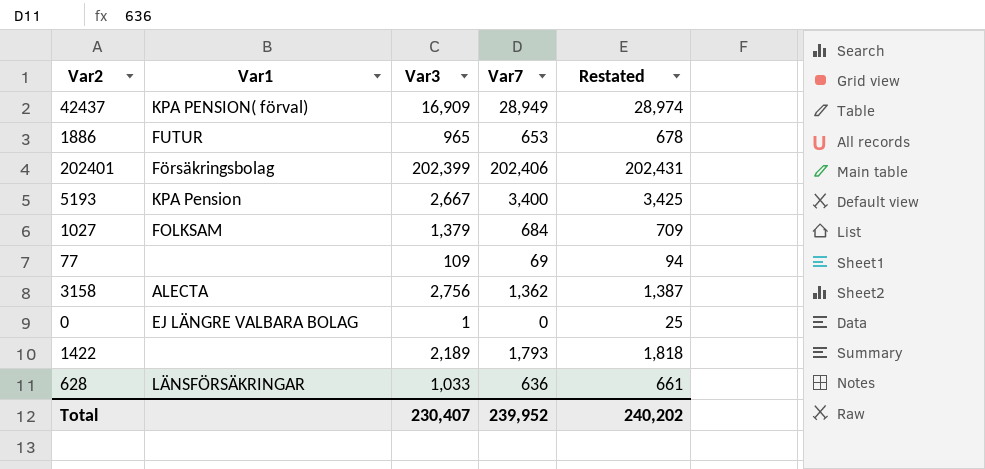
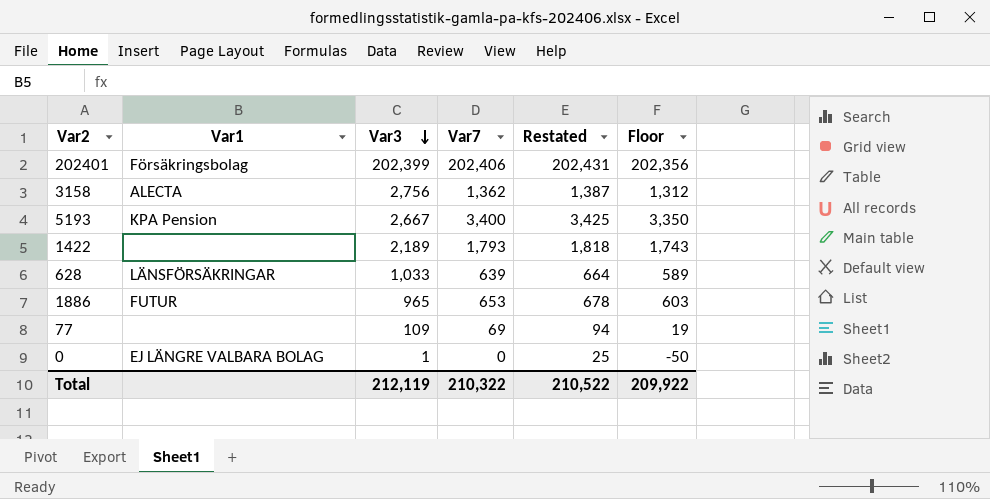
row order: none -> Var3 descending
column Floor | formula: none -> [Var7] - 50
row 42437: KPA PENSION( förval) | 16,909 | 28,949 | 28,974 -> none
row 1027: FOLKSAM | 1,379 | 684 | 709 -> none
628 | Var7: 636 -> 639
628 | Restated: 661 -> 664
Total | Var3: 230,407 -> 212,119
Total | Var7: 239,952 -> 210,322
Total | Restated: 240,202 -> 210,522

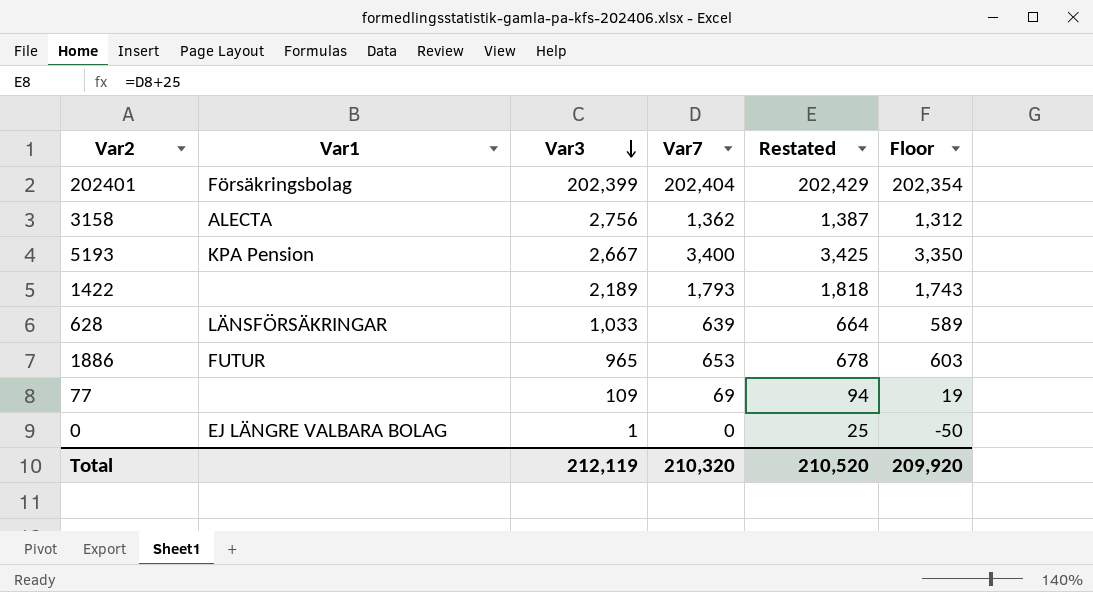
202401 | Var7: 202,406 -> 202,404
202401 | Restated: 202,431 -> 202,429
202401 | Floor: 202,356 -> 202,354
Total | Var7: 210,322 -> 210,320
Total | Restated: 210,522 -> 210,520
Total | Floor: 209,922 -> 209,920

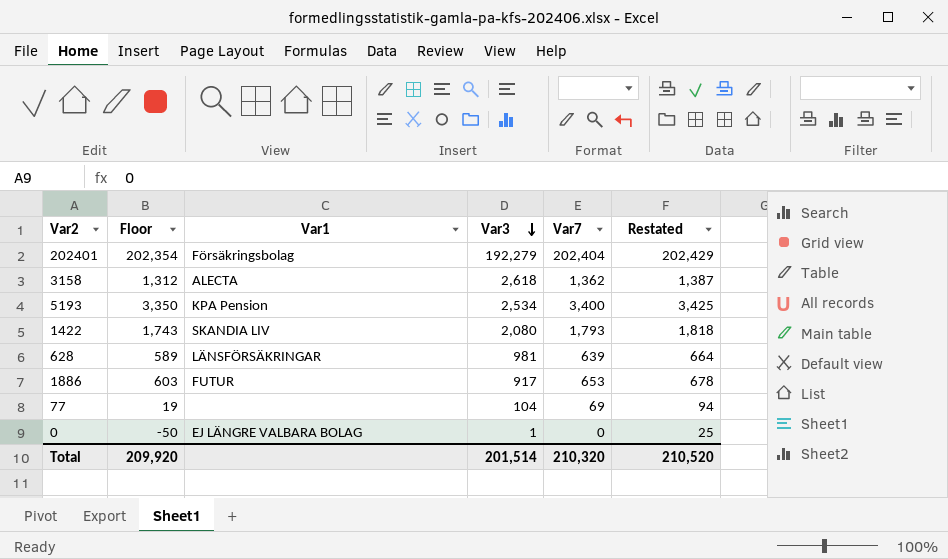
column Floor | position: 6 -> 2
202401 | Var3: 202,399 -> 192,279
3158 | Var3: 2,756 -> 2,618
5193 | Var3: 2,667 -> 2,534
1422 | Var1: none -> SKANDIA LIV
1422 | Var3: 2,189 -> 2,080
628 | Var3: 1,033 -> 981
1886 | Var3: 965 -> 917
77 | Var3: 109 -> 104
Total | Var3: 212,119 -> 201,514

